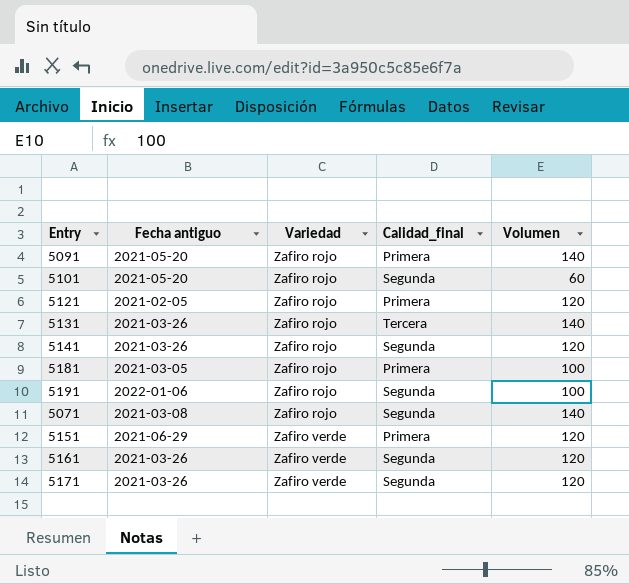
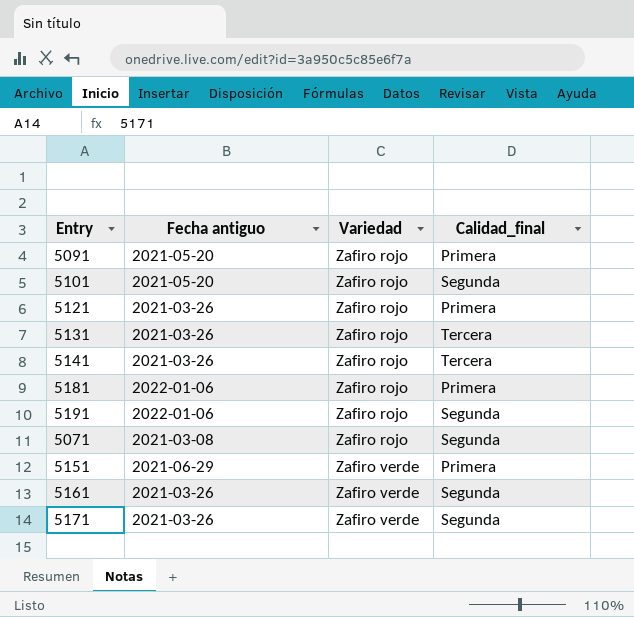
column Volumen | position: 5 -> none
5121 | Fecha antiguo: 2021-02-05 -> 2021-03-26
5141 | Calidad_final: Segunda -> Tercera
5181 | Fecha antiguo: 2021-03-05 -> 2022-01-06

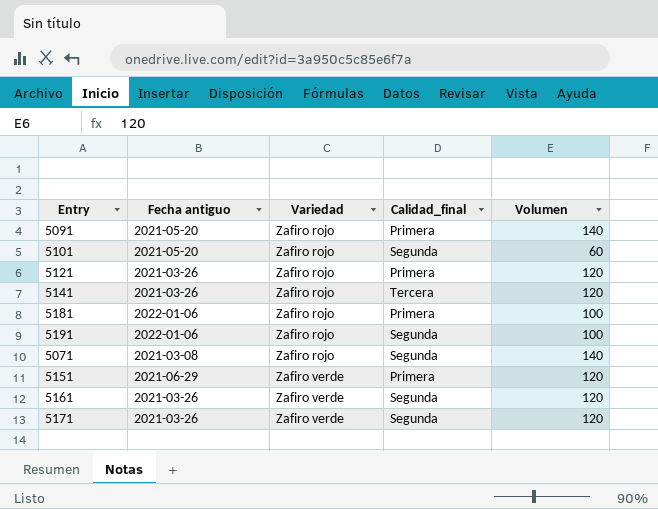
column Volumen | position: none -> 5
row 5131: 2021-03-26 | Zafiro rojo | Tercera -> none

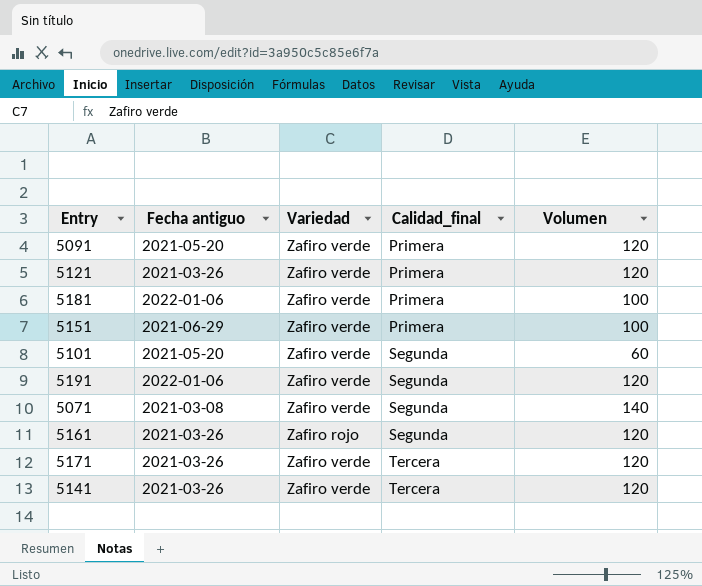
row order: Variedad ascending -> Calidad_final ascending
5091 | Variedad: Zafiro rojo -> Zafiro verde
5091 | Volumen: 140 -> 120
5121 | Variedad: Zafiro rojo -> Zafiro verde
5181 | Variedad: Zafiro rojo -> Zafiro verde
5151 | Volumen: 120 -> 100
5101 | Variedad: Zafiro rojo -> Zafiro verde
5191 | Variedad: Zafiro rojo -> Zafiro verde
5191 | Volumen: 100 -> 120
5071 | Variedad: Zafiro rojo -> Zafiro verde
5161 | Variedad: Zafiro verde -> Zafiro rojo
5171 | Calidad_final: Segunda -> Tercera
5141 | Variedad: Zafiro rojo -> Zafiro verde

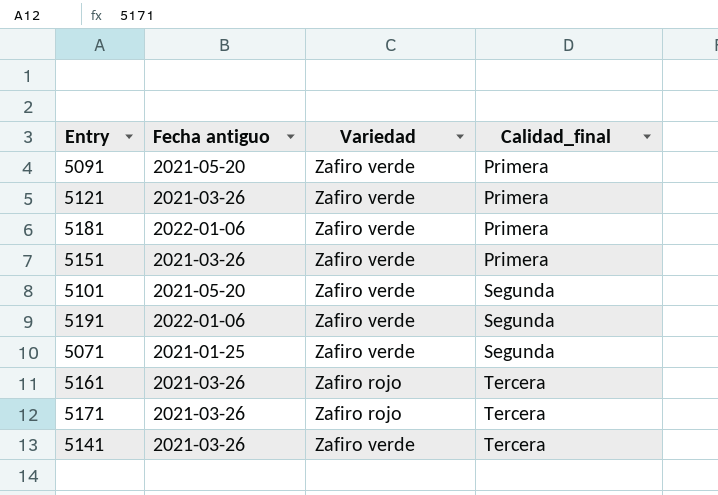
column Volumen | position: 5 -> none
5151 | Fecha antiguo: 2021-06-29 -> 2021-03-26
5071 | Fecha antiguo: 2021-03-08 -> 2021-01-25
5161 | Calidad_final: Segunda -> Tercera
5171 | Variedad: Zafiro verde -> Zafiro rojo

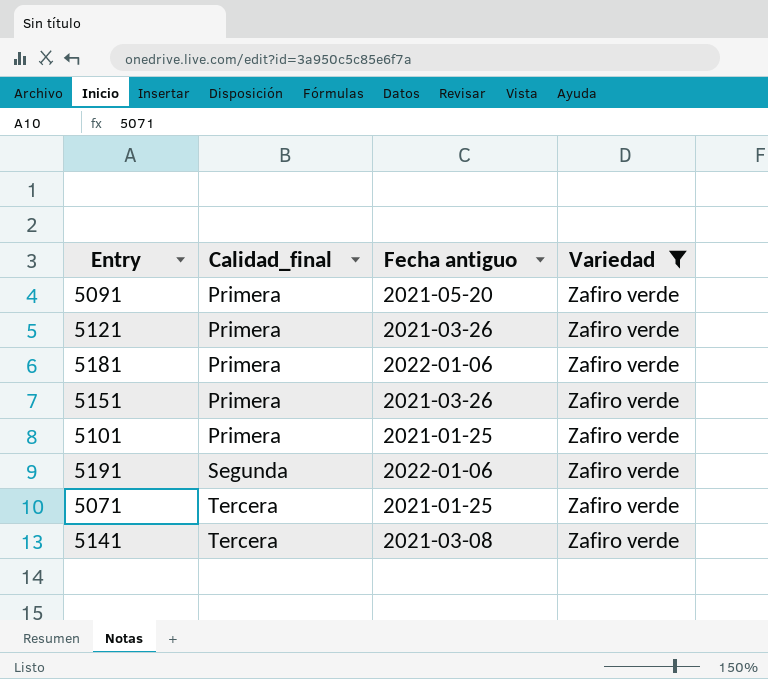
filter: none -> Variedad = Zafiro verde
column Calidad_final | position: 4 -> 2
5101 | Calidad_final: Segunda -> Primera
5101 | Fecha antiguo: 2021-05-20 -> 2021-01-25
5071 | Calidad_final: Segunda -> Tercera
5141 | Fecha antiguo: 2021-03-26 -> 2021-03-08

